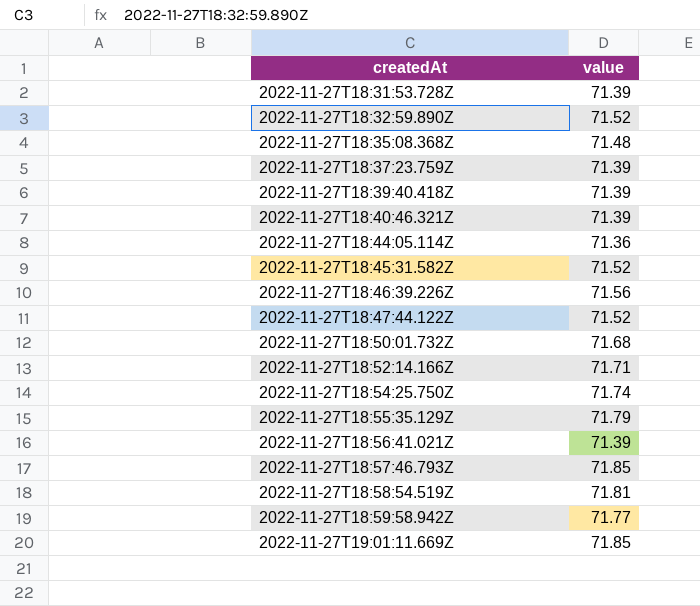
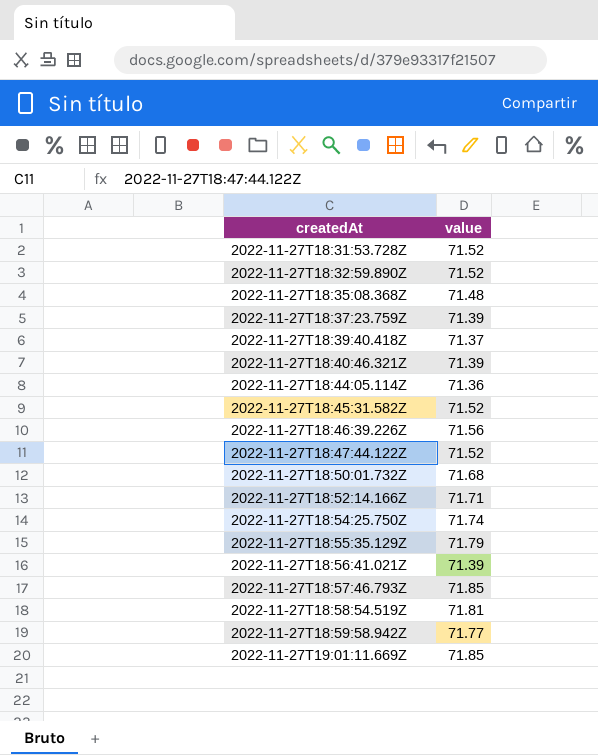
2022-11-27T18:31:53.728Z | value: 71.39 -> 71.52
2022-11-27T18:39:40.418Z | value: 71.39 -> 71.37

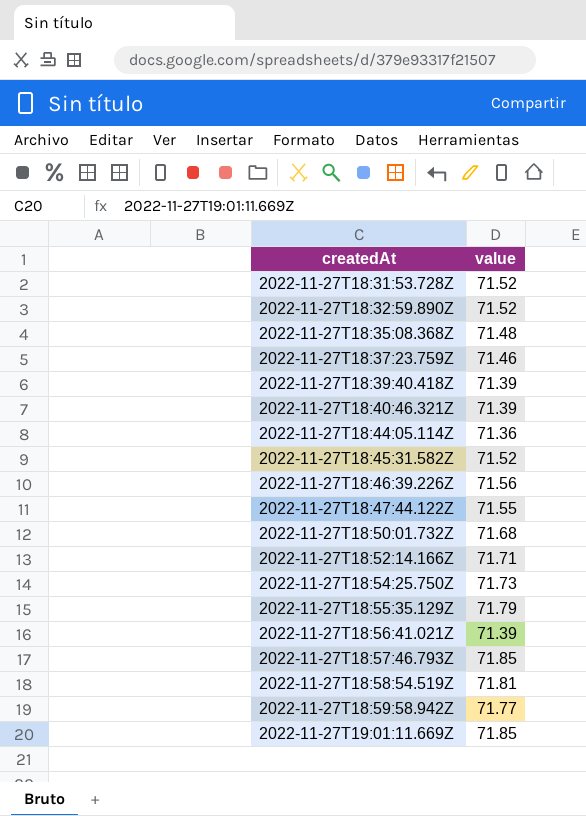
2022-11-27T18:37:23.759Z | value: 71.39 -> 71.46
2022-11-27T18:39:40.418Z | value: 71.37 -> 71.39
2022-11-27T18:47:44.122Z | value: 71.52 -> 71.55
2022-11-27T18:54:25.750Z | value: 71.74 -> 71.73

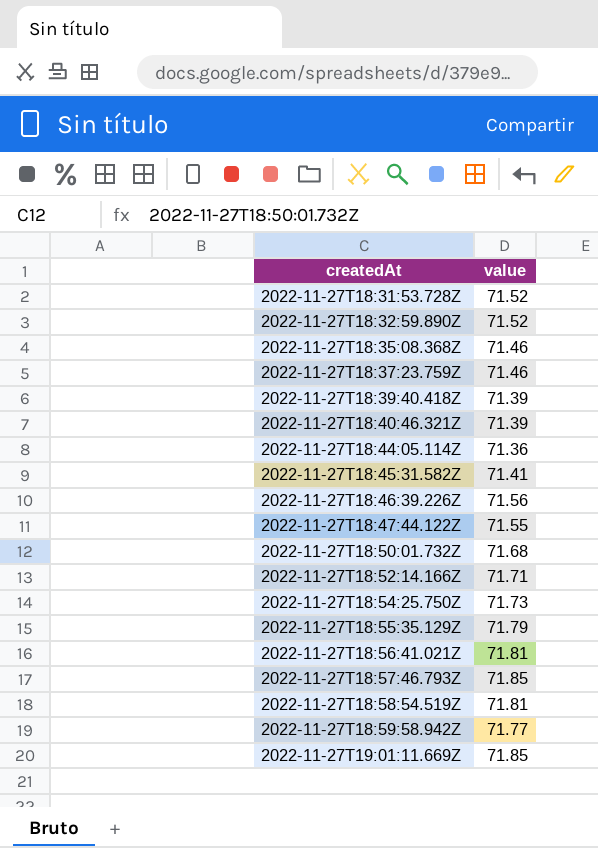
2022-11-27T18:35:08.368Z | value: 71.48 -> 71.46
2022-11-27T18:45:31.582Z | value: 71.52 -> 71.41
2022-11-27T18:56:41.021Z | value: 71.39 -> 71.81

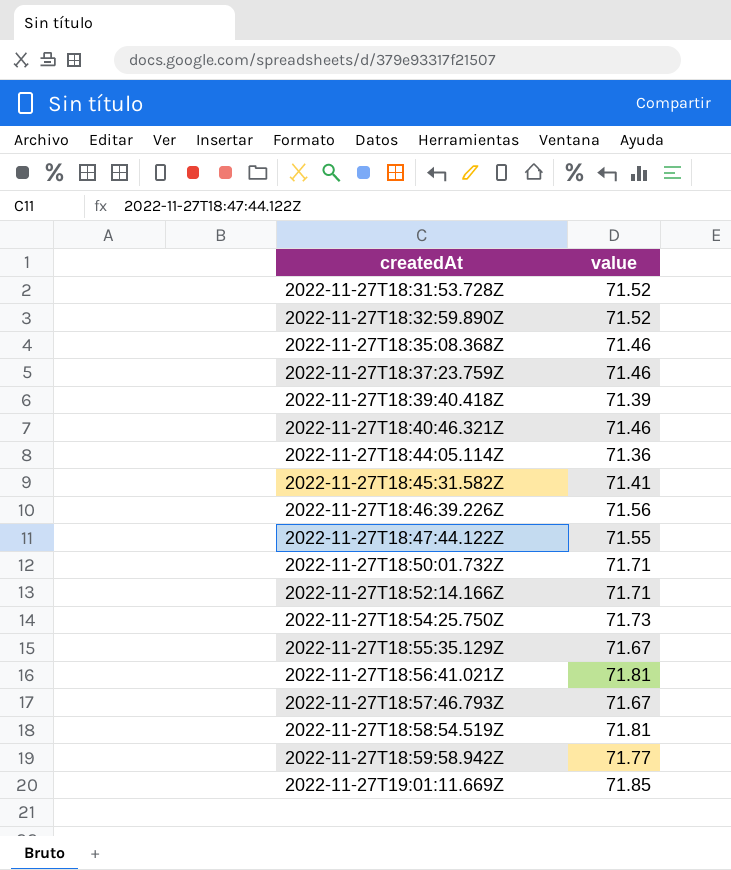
2022-11-27T18:40:46.321Z | value: 71.39 -> 71.46
2022-11-27T18:50:01.732Z | value: 71.68 -> 71.71
2022-11-27T18:55:35.129Z | value: 71.79 -> 71.67
2022-11-27T18:57:46.793Z | value: 71.85 -> 71.67

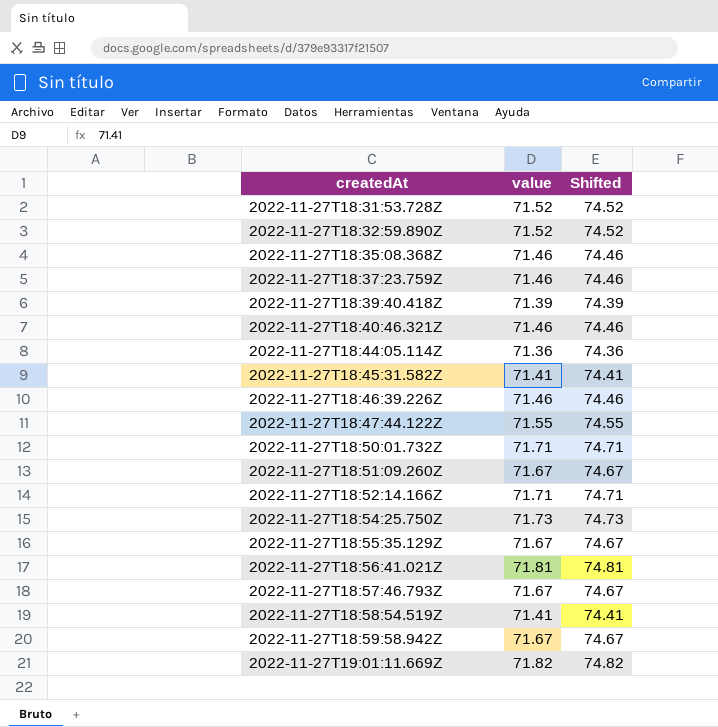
column Shifted | formula: none -> [value] + 3
2022-11-27T18:46:39.226Z | value: 71.56 -> 71.46
row 2022-11-27T18:51:09.260Z: none -> 71.67 | 74.67
2022-11-27T18:58:54.519Z | value: 71.81 -> 71.41
2022-11-27T18:59:58.942Z | value: 71.77 -> 71.67
2022-11-27T19:01:11.669Z | value: 71.85 -> 71.82

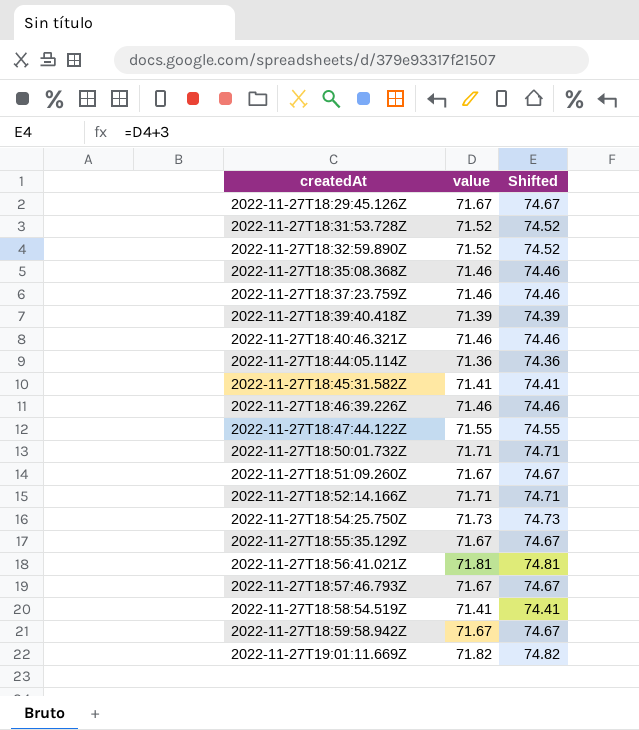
row 2022-11-27T18:29:45.126Z: none -> 71.67 | 74.67

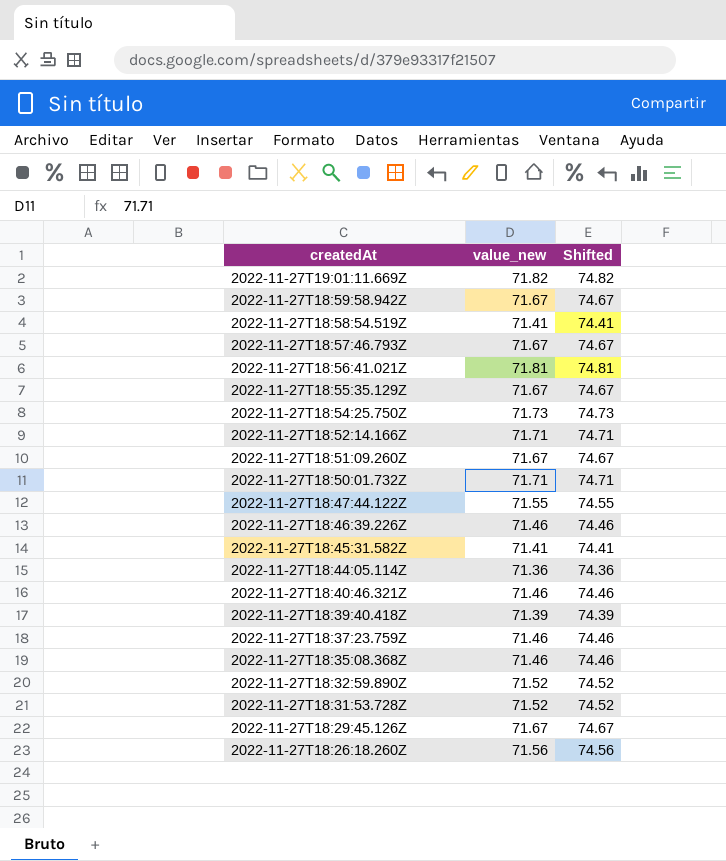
row order: createdAt ascending -> createdAt descending
column name: value -> value_new
row 2022-11-27T18:26:18.260Z: none -> 71.56 | 74.56

